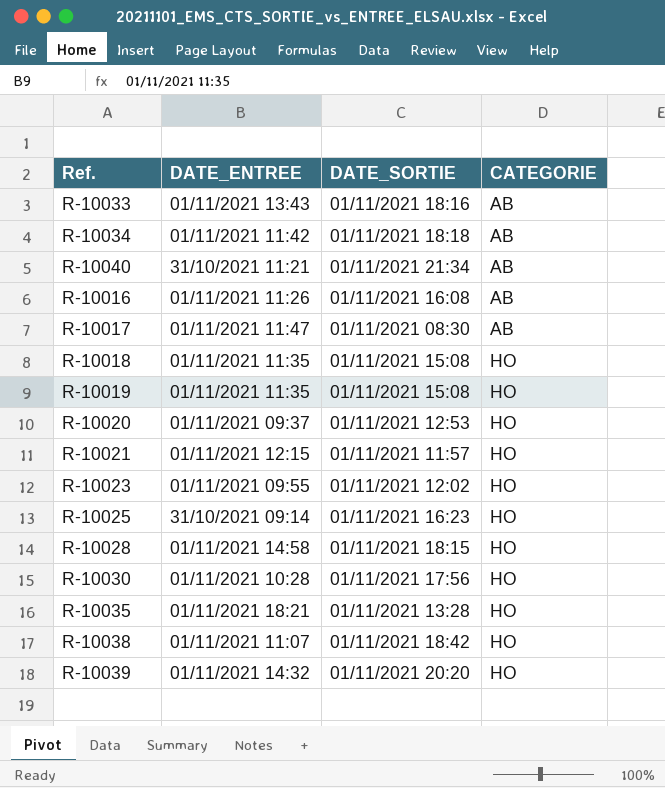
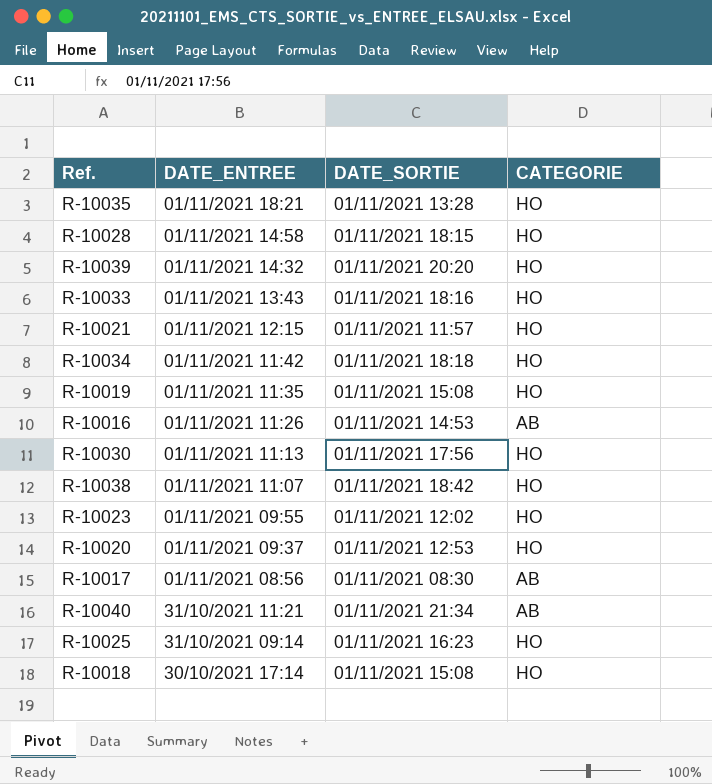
row order: CATEGORIE ascending -> DATE_ENTREE descending
R-10033 | CATEGORIE: AB -> HO
R-10034 | CATEGORIE: AB -> HO
R-10016 | DATE_SORTIE: 01/11/2021 16:08 -> 01/11/2021 14:53
R-10030 | DATE_ENTREE: 01/11/2021 10:28 -> 01/11/2021 11:13
R-10017 | DATE_ENTREE: 01/11/2021 11:47 -> 01/11/2021 08:56
R-10018 | DATE_ENTREE: 01/11/2021 11:35 -> 30/10/2021 17:14

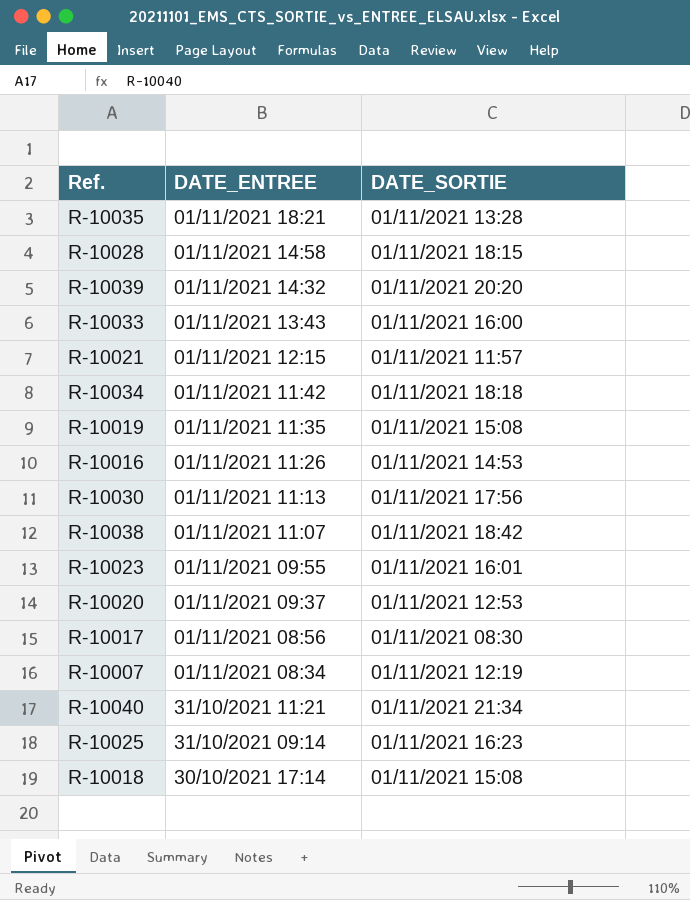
column CATEGORIE | position: 4 -> none
R-10033 | DATE_SORTIE: 01/11/2021 18:16 -> 01/11/2021 16:00
R-10023 | DATE_SORTIE: 01/11/2021 12:02 -> 01/11/2021 16:01
row R-10007: none -> 01/11/2021 08:34 | 01/11/2021 12:19

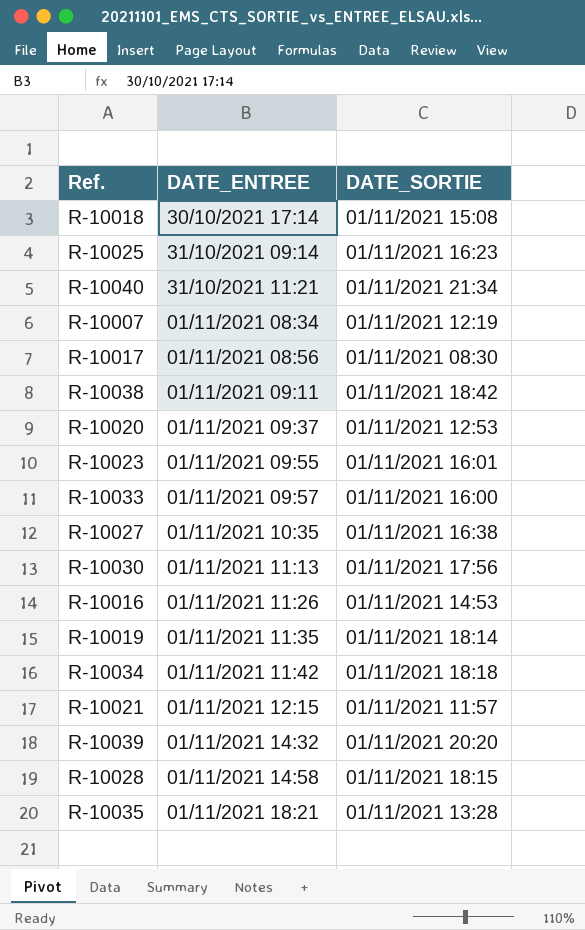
row order: DATE_ENTREE descending -> DATE_ENTREE ascending
R-10038 | DATE_ENTREE: 01/11/2021 11:07 -> 01/11/2021 09:11
R-10033 | DATE_ENTREE: 01/11/2021 13:43 -> 01/11/2021 09:57
row R-10027: none -> 01/11/2021 10:35 | 01/11/2021 16:38
R-10019 | DATE_SORTIE: 01/11/2021 15:08 -> 01/11/2021 18:14

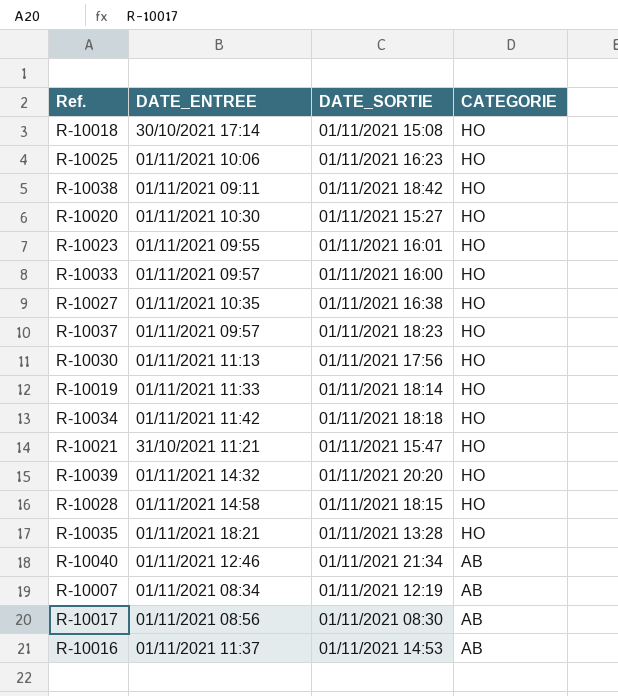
row order: DATE_ENTREE ascending -> CATEGORIE descending
column CATEGORIE | position: none -> 4
R-10025 | DATE_ENTREE: 31/10/2021 09:14 -> 01/11/2021 10:06
R-10020 | DATE_ENTREE: 01/11/2021 09:37 -> 01/11/2021 10:30
R-10020 | DATE_SORTIE: 01/11/2021 12:53 -> 01/11/2021 15:27
row R-10037: none -> 01/11/2021 09:57 | 01/11/2021 18:23 | HO
R-10019 | DATE_ENTREE: 01/11/2021 11:35 -> 01/11/2021 11:33
R-10021 | DATE_ENTREE: 01/11/2021 12:15 -> 31/10/2021 11:21
R-10021 | DATE_SORTIE: 01/11/2021 11:57 -> 01/11/2021 15:47
R-10040 | DATE_ENTREE: 31/10/2021 11:21 -> 01/11/2021 12:46
R-10016 | DATE_ENTREE: 01/11/2021 11:26 -> 01/11/2021 11:37

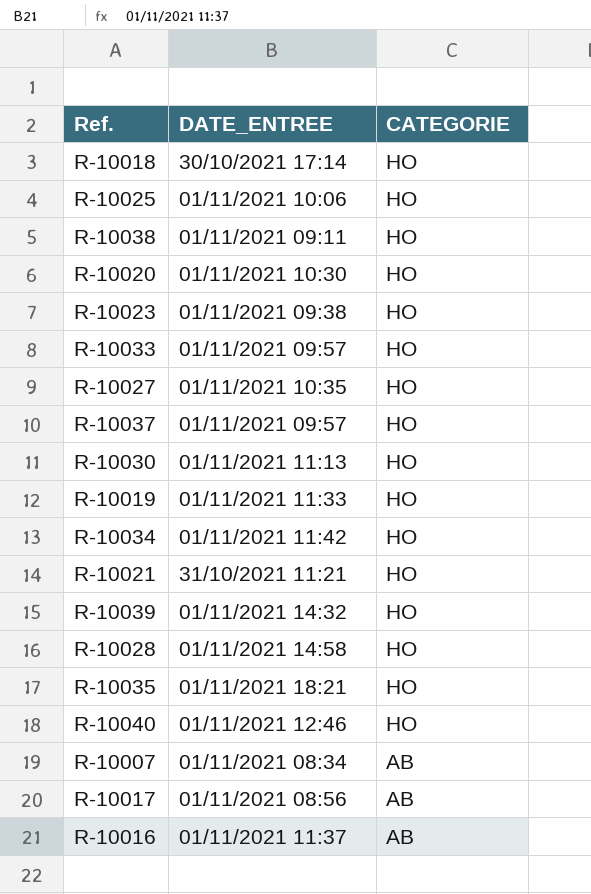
column DATE_SORTIE | position: 3 -> none
R-10023 | DATE_ENTREE: 01/11/2021 09:55 -> 01/11/2021 09:38
R-10040 | CATEGORIE: AB -> HO

